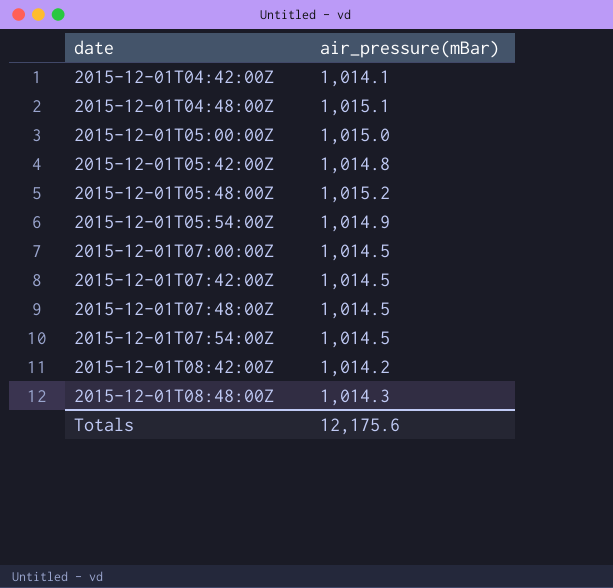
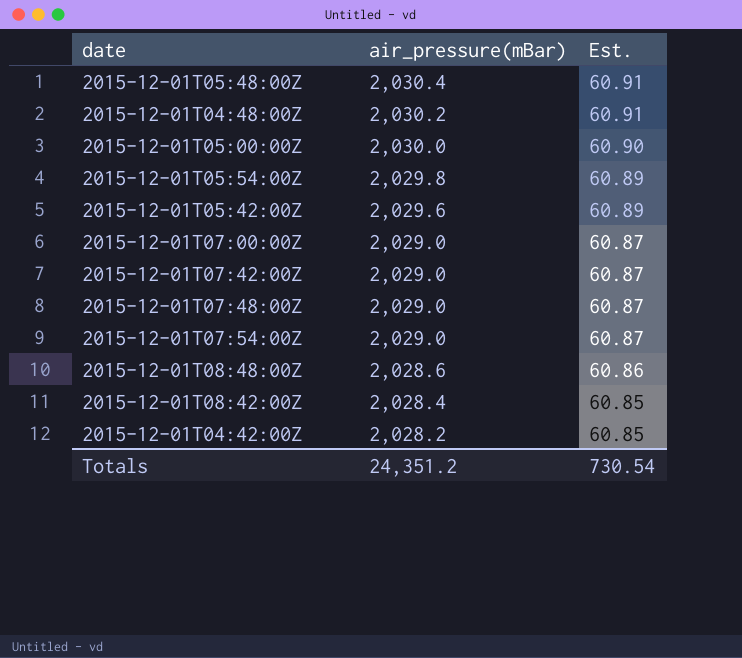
row order: date ascending -> air_pressure(mBar) descending
column Est. | formula: none -> [air_pressure(mBar)] * 0.03
2015-12-01T05:48:00Z | air_pressure(mBar): 1,015.2 -> 2,030.4
2015-12-01T04:48:00Z | air_pressure(mBar): 1,015.1 -> 2,030.2
2015-12-01T05:00:00Z | air_pressure(mBar): 1,015.0 -> 2,030.0
2015-12-01T05:54:00Z | air_pressure(mBar): 1,014.9 -> 2,029.8
2015-12-01T05:42:00Z | air_pressure(mBar): 1,014.8 -> 2,029.6
2015-12-01T07:00:00Z | air_pressure(mBar): 1,014.5 -> 2,029.0
2015-12-01T07:42:00Z | air_pressure(mBar): 1,014.5 -> 2,029.0
2015-12-01T07:48:00Z | air_pressure(mBar): 1,014.5 -> 2,029.0
2015-12-01T07:54:00Z | air_pressure(mBar): 1,014.5 -> 2,029.0
2015-12-01T08:48:00Z | air_pressure(mBar): 1,014.3 -> 2,028.6
2015-12-01T08:42:00Z | air_pressure(mBar): 1,014.2 -> 2,028.4
2015-12-01T04:42:00Z | air_pressure(mBar): 1,014.1 -> 2,028.2
Totals | air_pressure(mBar): 12,175.6 -> 24,351.2

